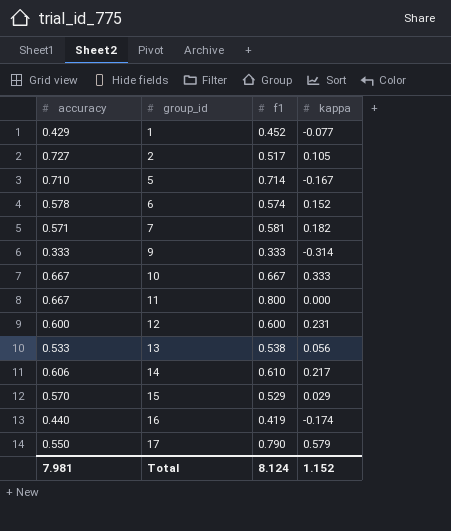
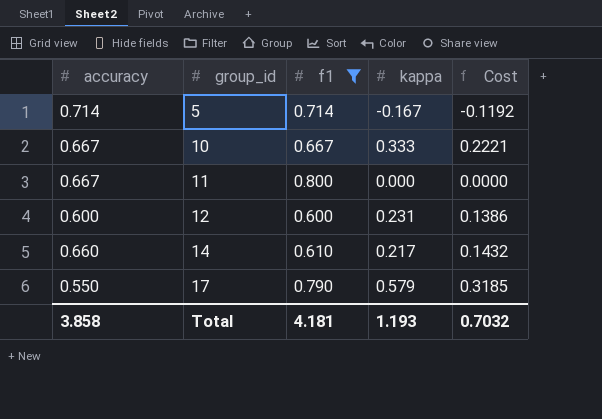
filter: none -> f1 >= 0.600
column Cost | formula: none -> [accuracy] * [kappa]
5 | accuracy: 0.710 -> 0.714
14 | accuracy: 0.606 -> 0.660
Total | accuracy: 7.981 -> 3.858
Total | f1: 8.124 -> 4.181
Total | kappa: 1.152 -> 1.193

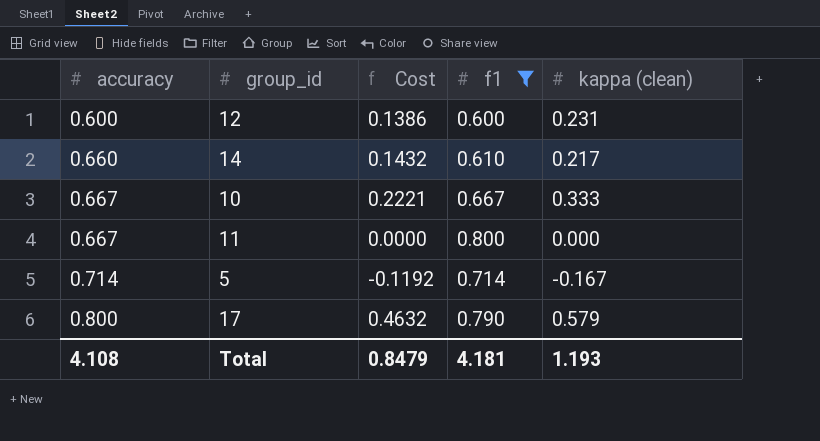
row order: group_id ascending -> accuracy ascending
column Cost | position: 5 -> 3
column name: kappa -> kappa (clean)
17 | accuracy: 0.550 -> 0.800
17 | Cost: 0.3185 -> 0.4632
Total | accuracy: 3.858 -> 4.108
Total | Cost: 0.7032 -> 0.8479

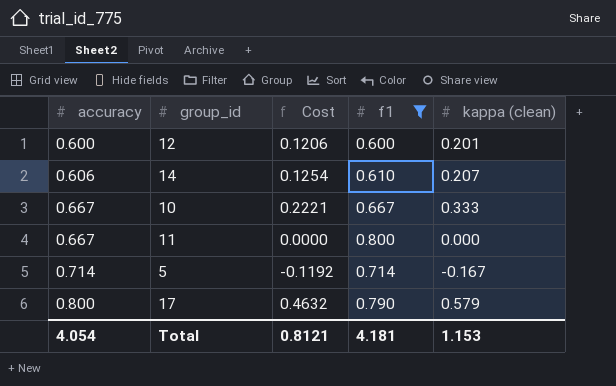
12 | Cost: 0.1386 -> 0.1206
12 | kappa (clean): 0.231 -> 0.201
14 | accuracy: 0.660 -> 0.606
14 | Cost: 0.1432 -> 0.1254
14 | kappa (clean): 0.217 -> 0.207
Total | accuracy: 4.108 -> 4.054
Total | Cost: 0.8479 -> 0.8121
Total | kappa (clean): 1.193 -> 1.153

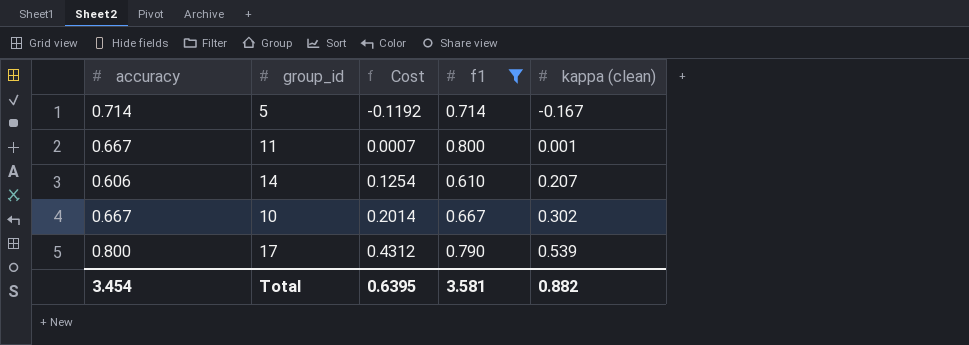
row order: accuracy ascending -> Cost ascending
row 12: 0.600 | 0.1206 | 0.600 | 0.201 -> none
11 | Cost: 0.0000 -> 0.0007
11 | kappa (clean): 0.000 -> 0.001
10 | Cost: 0.2221 -> 0.2014
10 | kappa (clean): 0.333 -> 0.302
17 | Cost: 0.4632 -> 0.4312
17 | kappa (clean): 0.579 -> 0.539
Total | accuracy: 4.054 -> 3.454
Total | Cost: 0.8121 -> 0.6395
Total | f1: 4.181 -> 3.581
Total | kappa (clean): 1.153 -> 0.882

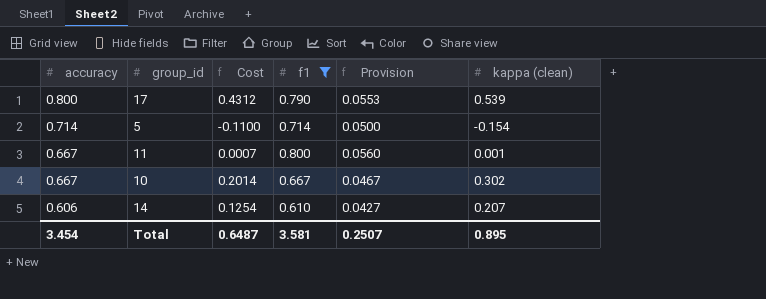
row order: Cost ascending -> accuracy descending
column Provision | formula: none -> [f1] * 0.07
5 | Cost: -0.1192 -> -0.1100
5 | kappa (clean): -0.167 -> -0.154
Total | Cost: 0.6395 -> 0.6487
Total | kappa (clean): 0.882 -> 0.895

